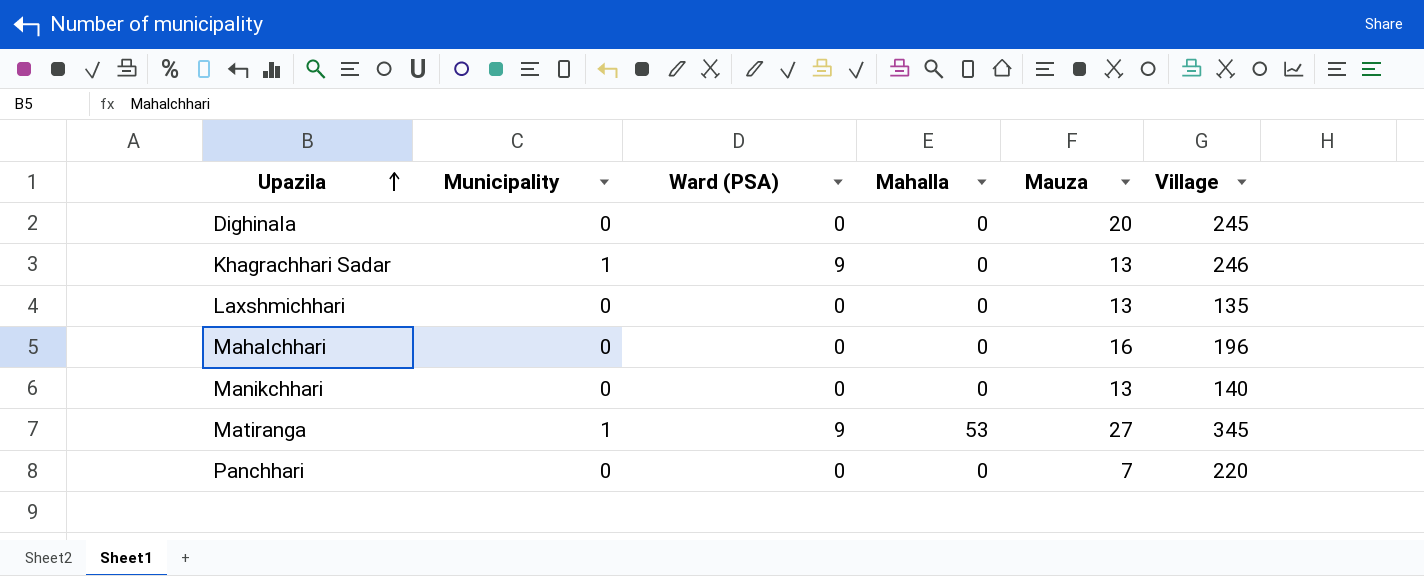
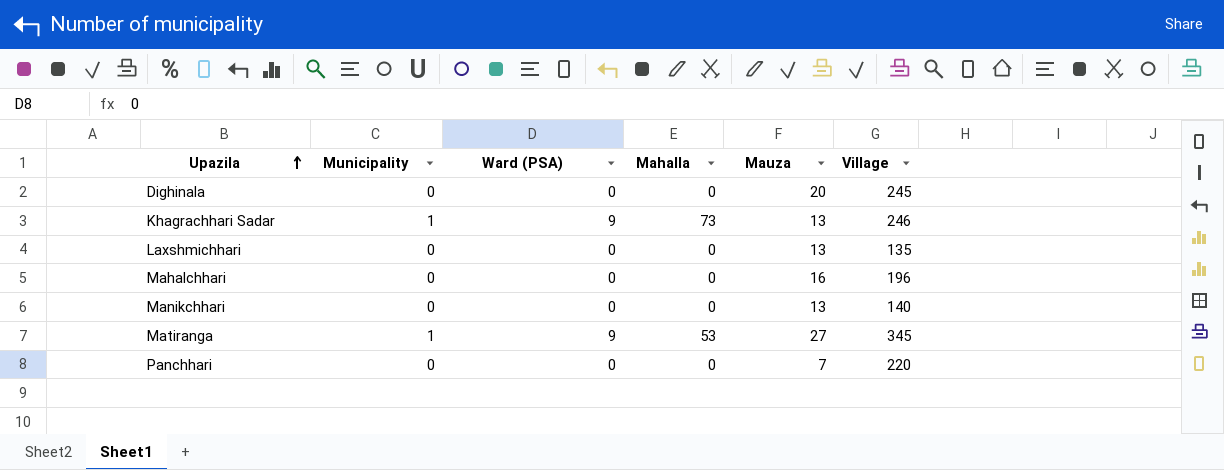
Khagrachhari Sadar | Mahalla: 0 -> 73

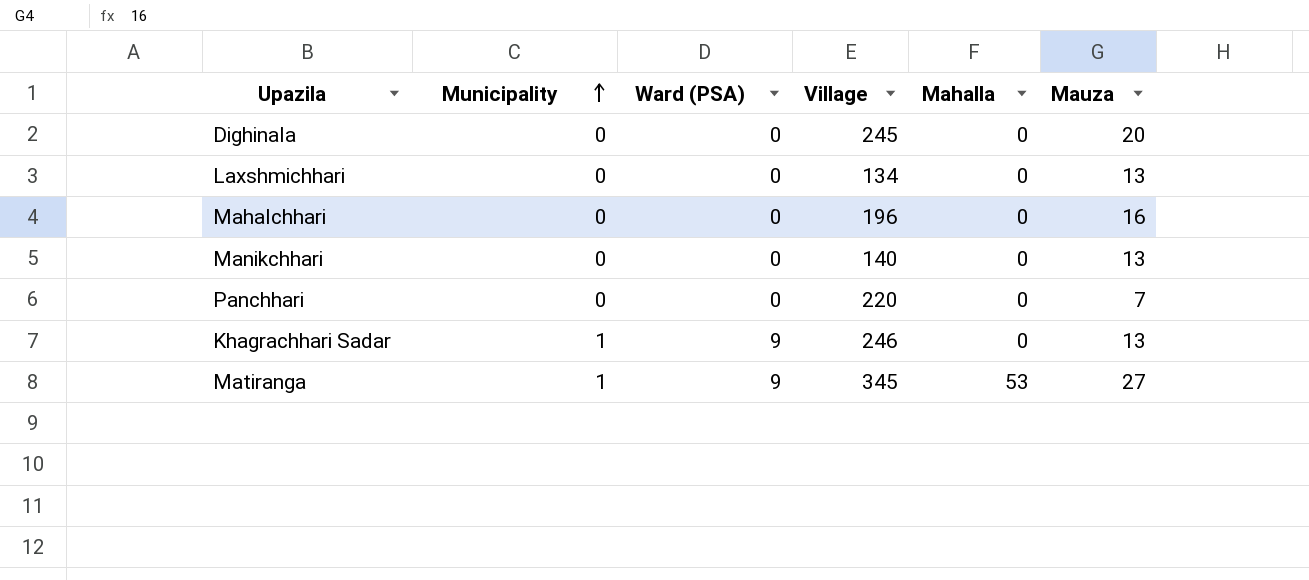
row order: Upazila ascending -> Municipality ascending
column Village | position: 6 -> 4
Laxshmichhari | Village: 135 -> 134
Khagrachhari Sadar | Mahalla: 73 -> 0

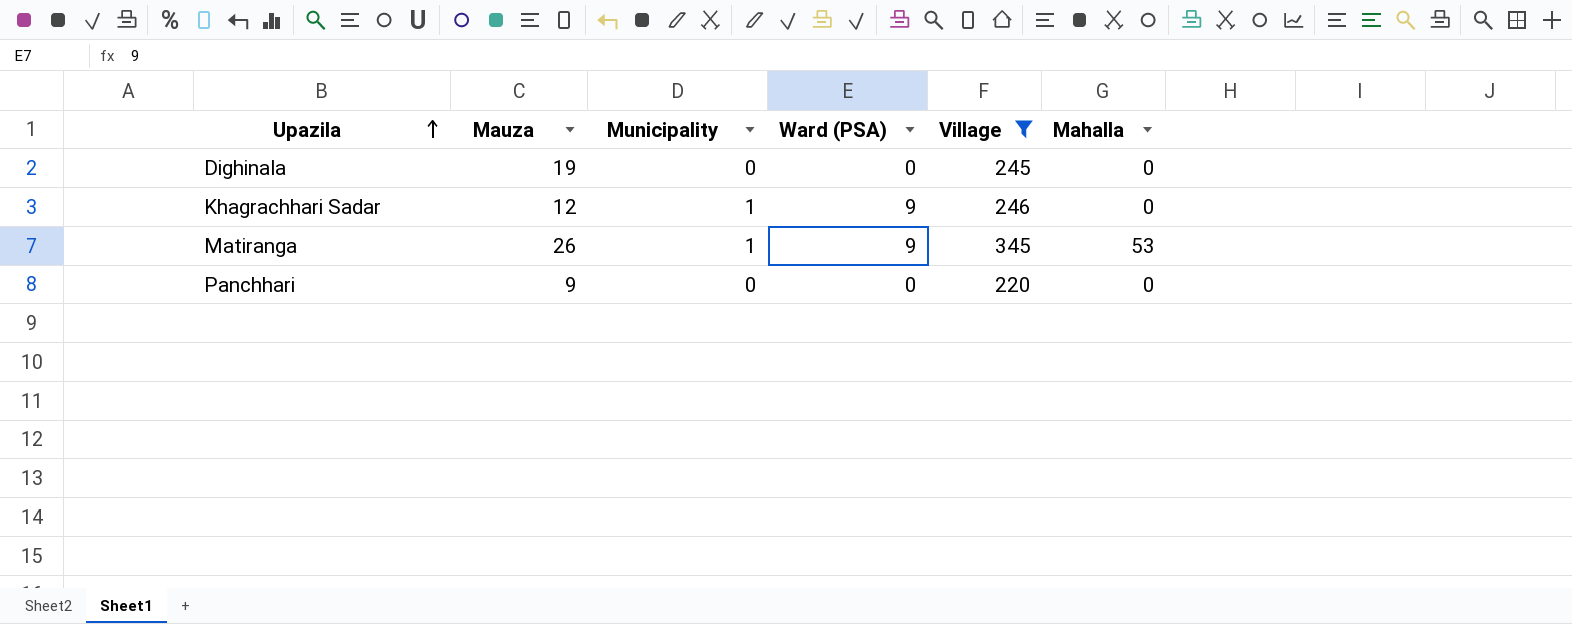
filter: none -> Village >= 220
row order: Municipality ascending -> Upazila ascending
column Mauza | position: 6 -> 2
Dighinala | Mauza: 20 -> 19
Khagrachhari Sadar | Mauza: 13 -> 12
Matiranga | Mauza: 27 -> 26
Panchhari | Mauza: 7 -> 9

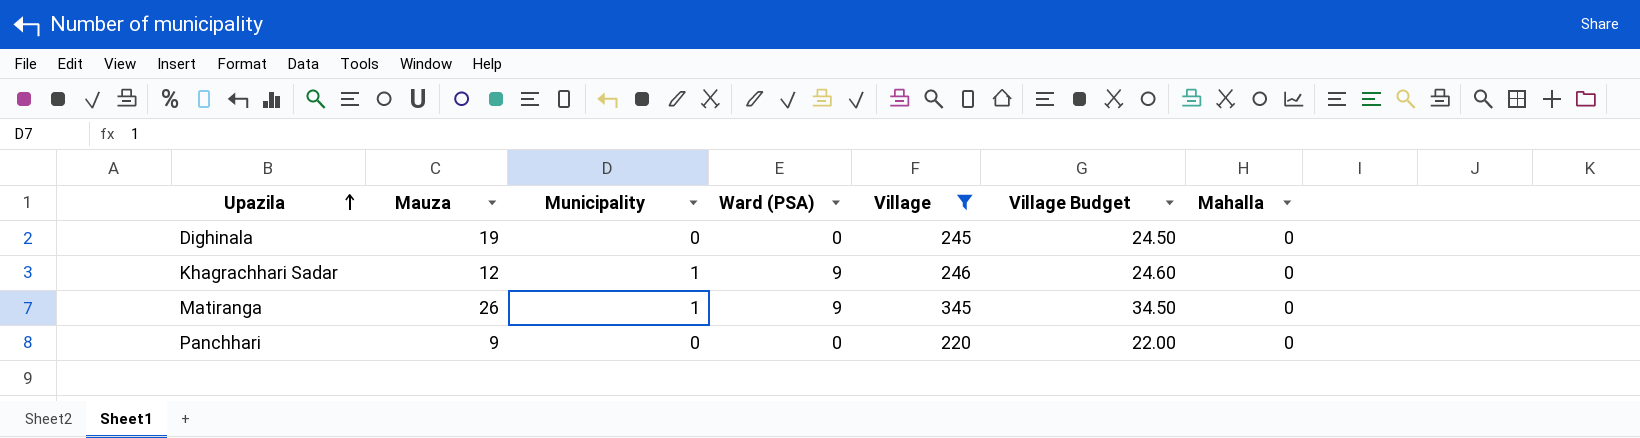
column Village Budget | formula: none -> [Village] * 0.1
Matiranga | Mahalla: 53 -> 0

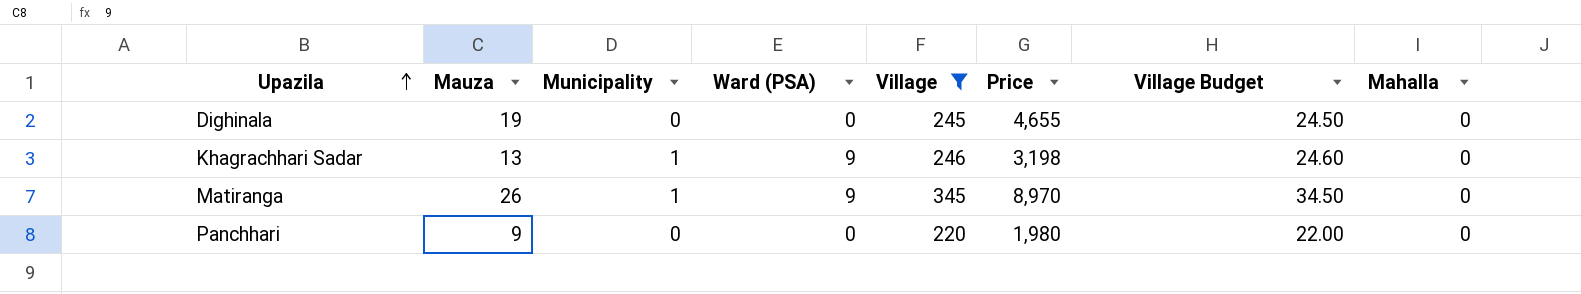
column Price | formula: none -> [Mauza] * [Village]
Khagrachhari Sadar | Mauza: 12 -> 13

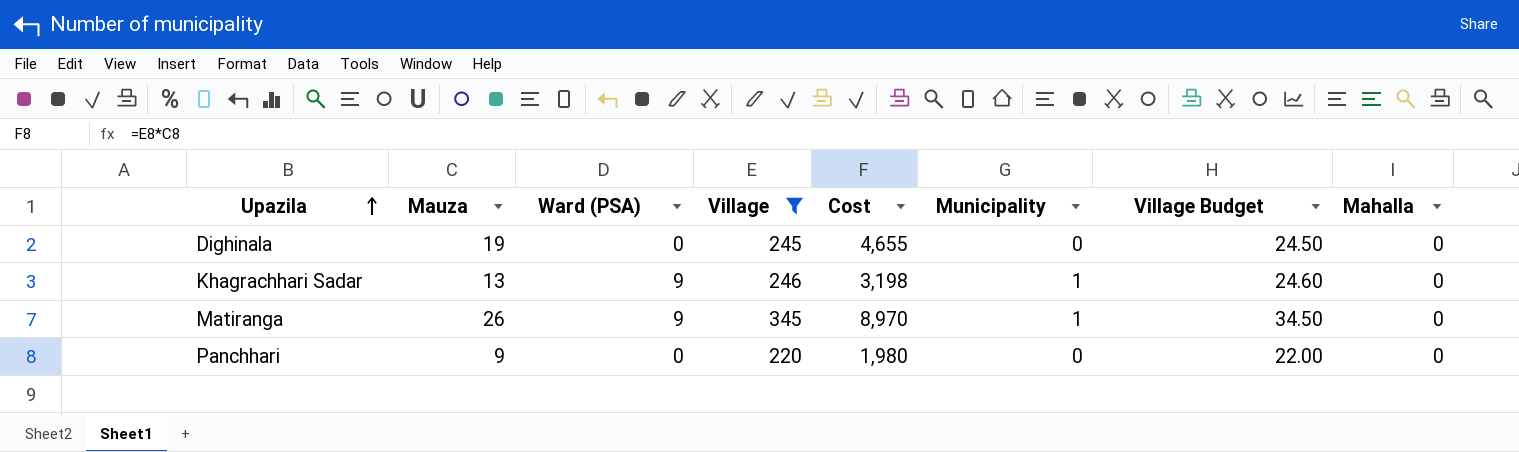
column name: Price -> Cost
column Municipality | position: 3 -> 6

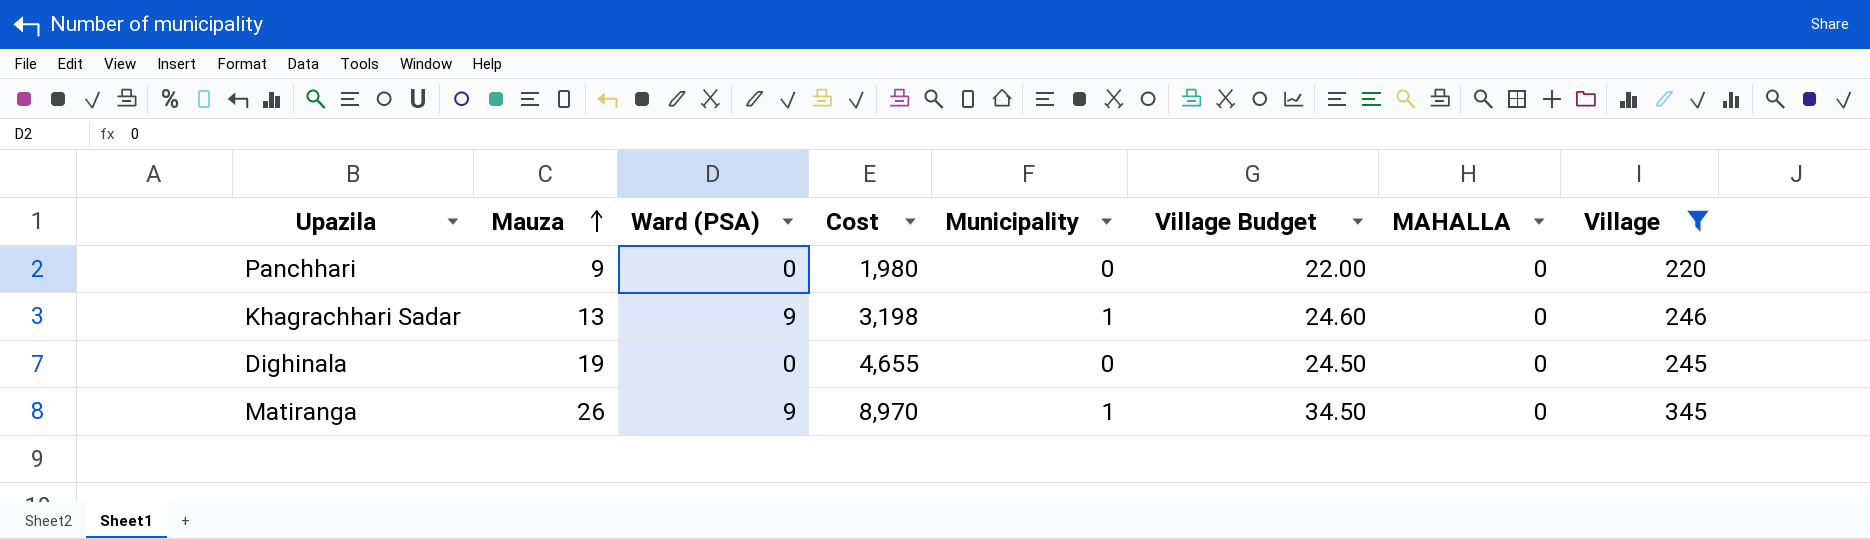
row order: Upazila ascending -> Mauza ascending
column name: Mahalla -> MAHALLA
column Village | position: 4 -> 8

